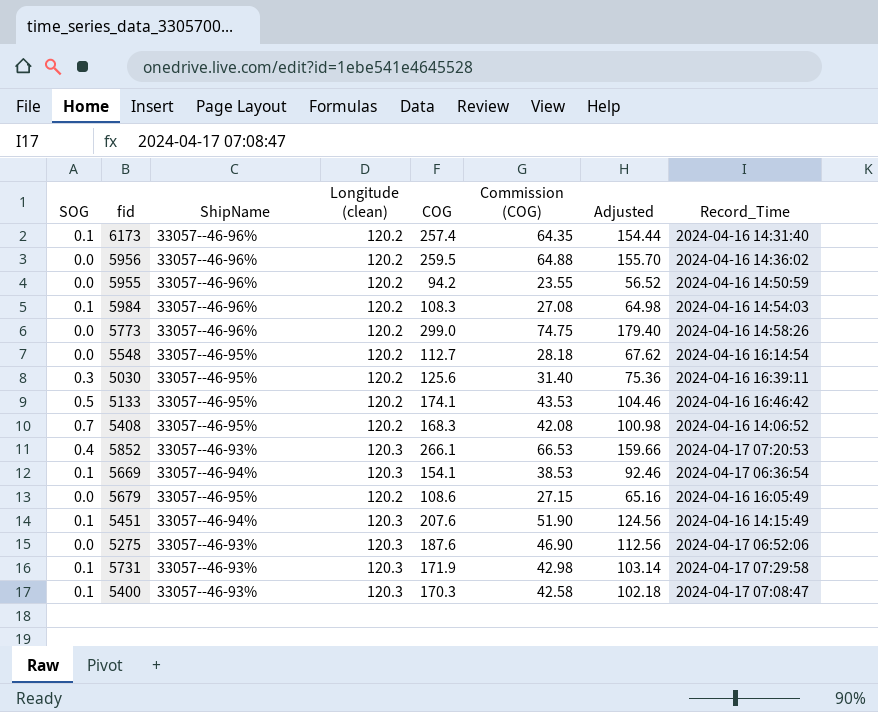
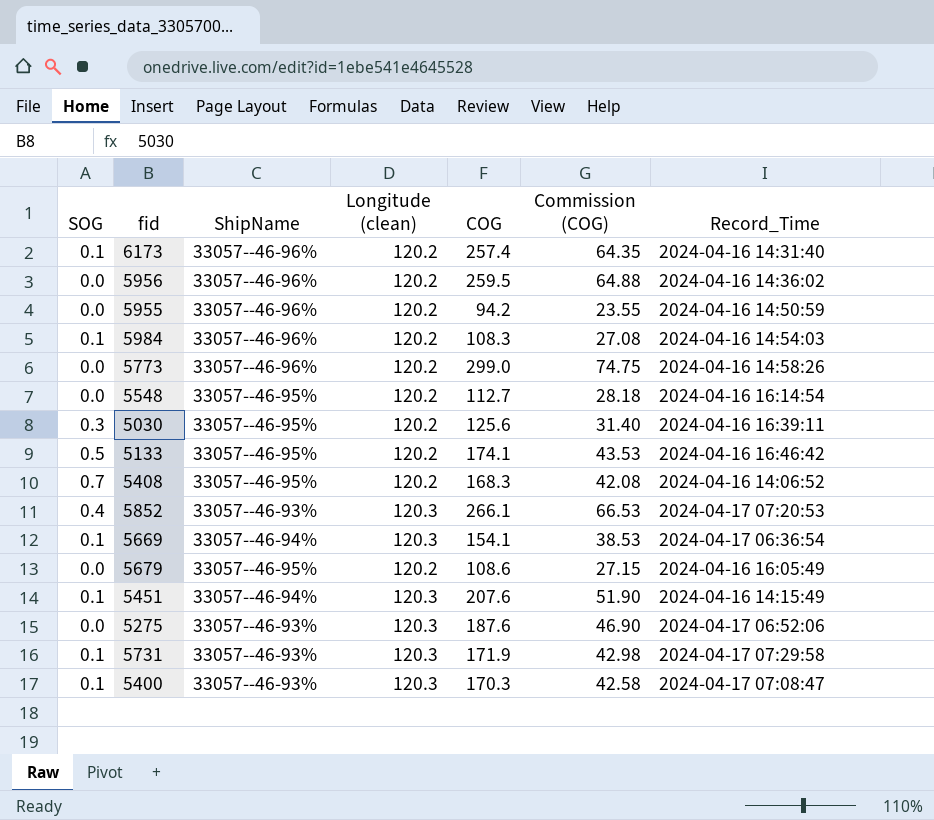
column Adjusted | formula: [COG] * 0.6 -> none

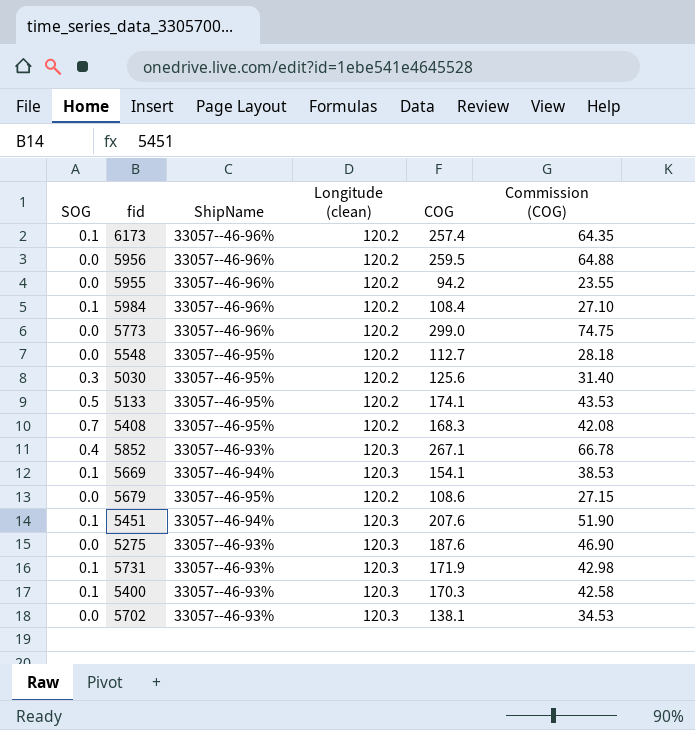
column Record_Time | position: 7 -> none
5984 | COG: 108.3 -> 108.4
5984 | Commission (COG): 27.08 -> 27.10
5852 | COG: 266.1 -> 267.1
5852 | Commission (COG): 66.53 -> 66.78
row 5702: none -> 0.0 | 33057--46-93% | 120.3 | 138.1 | 34.53

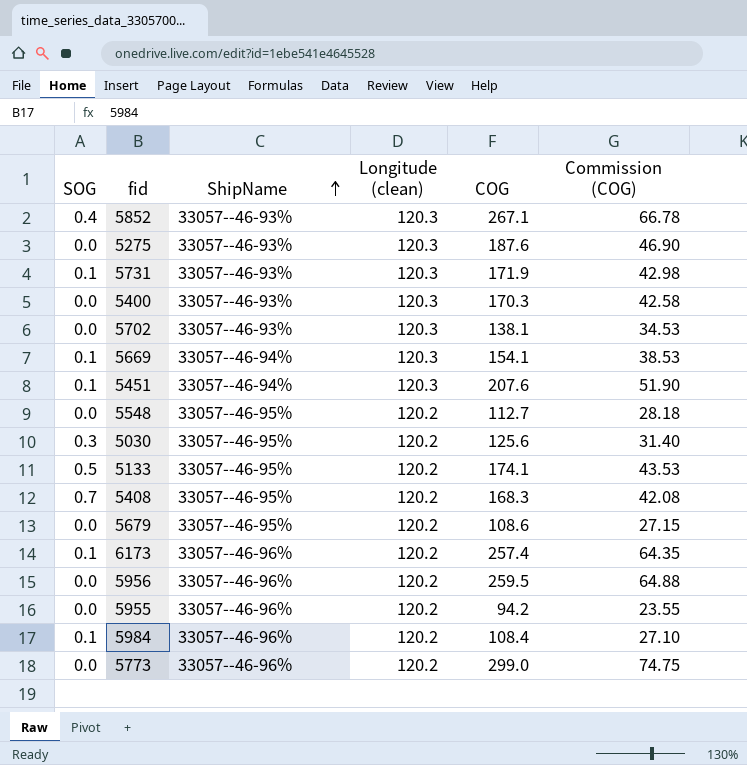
row order: none -> ShipName ascending
5400 | SOG: 0.1 -> 0.0

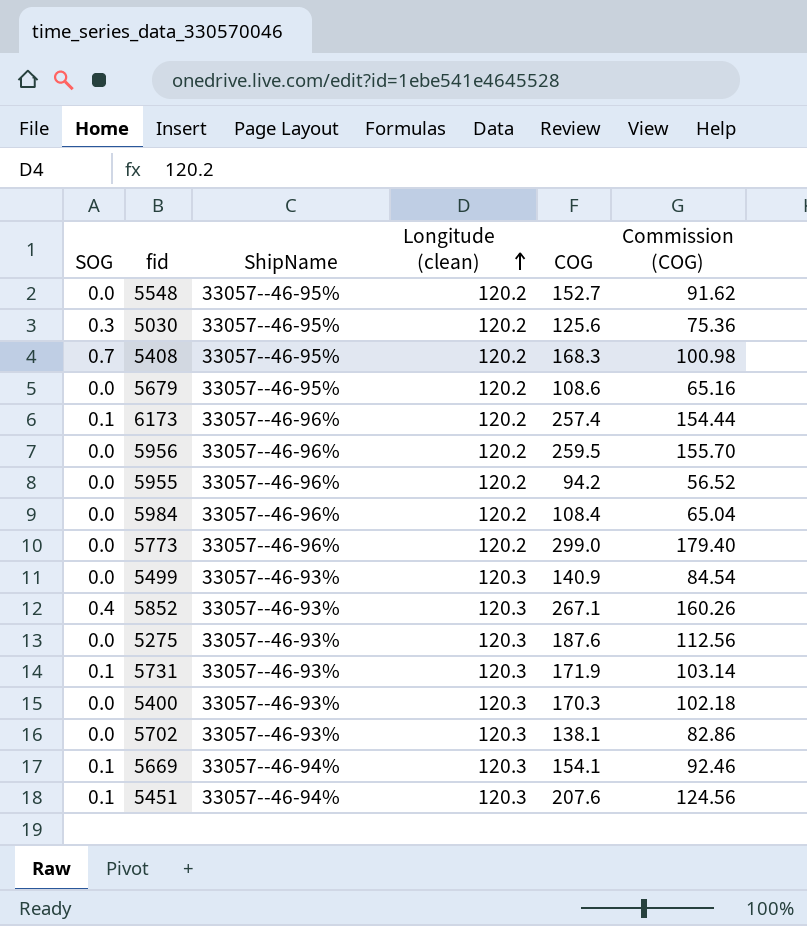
row order: ShipName ascending -> Longitude (clean) ascending
column Commission (COG) | formula: [COG] * 0.25 -> [COG] * 0.6
row 5133: 0.5 | 33057--46-95% | 120.2 | 174.1 | 43.53 -> none
5548 | COG: 112.7 -> 152.7
5984 | SOG: 0.1 -> 0.0
row 5499: none -> 0.0 | 33057--46-93% | 120.3 | 140.9 | 84.54

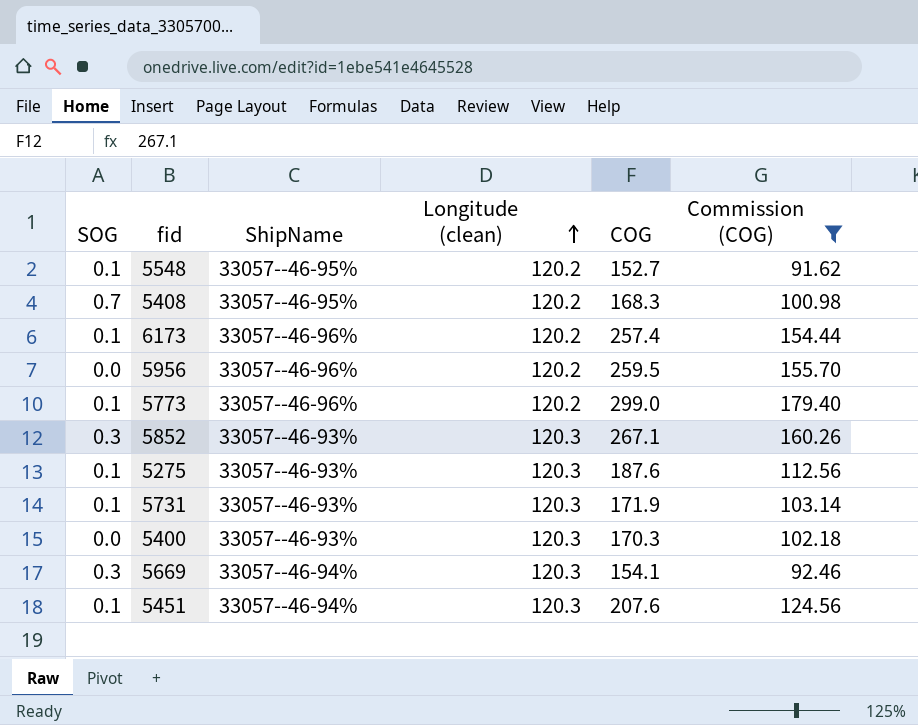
filter: none -> Commission (COG) >= 91.62
5548 | SOG: 0.0 -> 0.1
5773 | SOG: 0.0 -> 0.1
5852 | SOG: 0.4 -> 0.3
5275 | SOG: 0.0 -> 0.1
5669 | SOG: 0.1 -> 0.3

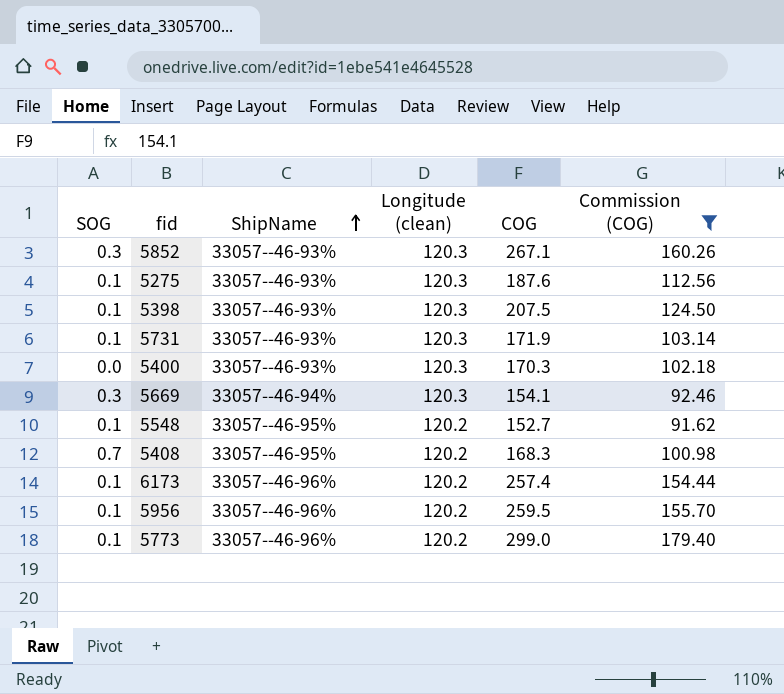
row order: Longitude (clean) ascending -> ShipName ascending
row 5451: 0.1 | 33057--46-94% | 120.3 | 207.6 | 124.56 -> none
row 5398: none -> 0.1 | 33057--46-93% | 120.3 | 207.5 | 124.50
5956 | SOG: 0.0 -> 0.1

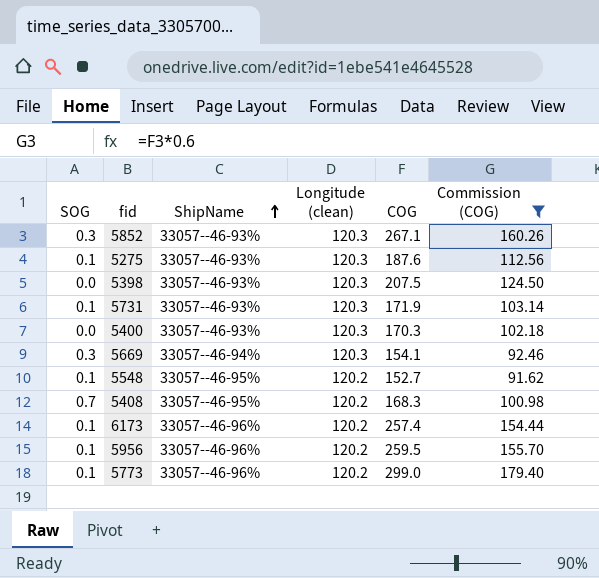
5398 | SOG: 0.1 -> 0.0

